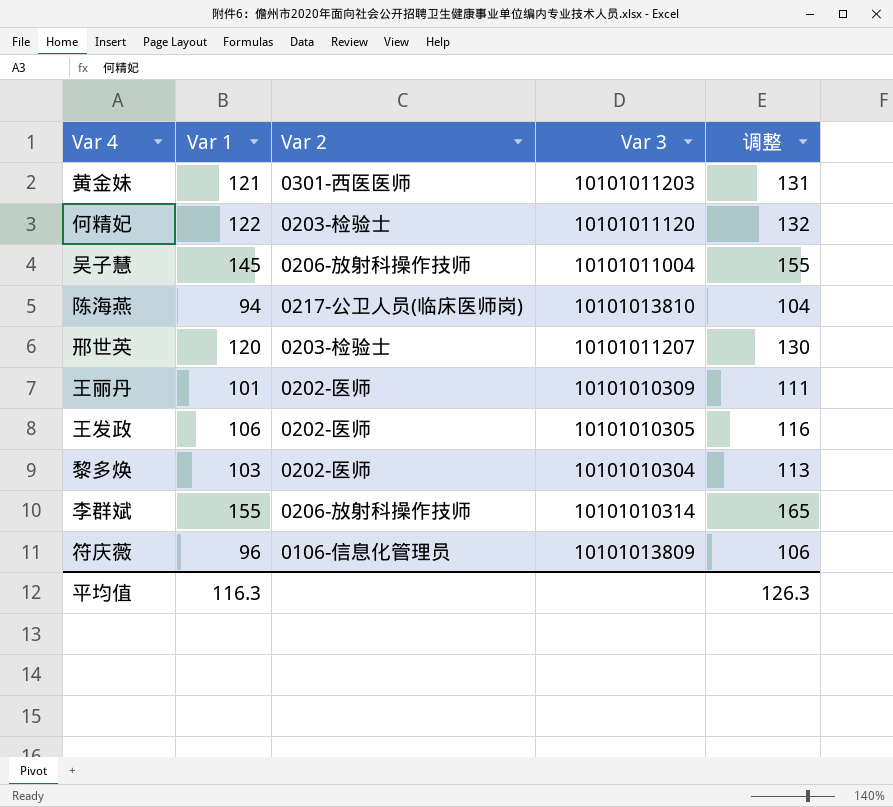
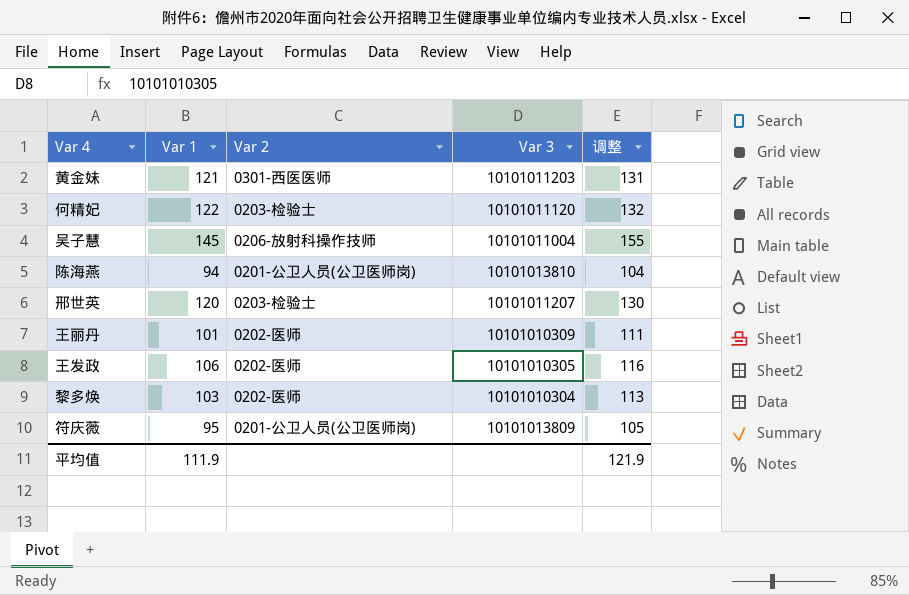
row 李群斌: 155 | 0206-放射科操作技师 | 10101010314 | 165 -> none
陈海燕 | Var 2: 0217-公卫人员(临床医师岗) -> 0201-公卫人员(公卫医师岗)
符庆薇 | Var 1: 96 -> 95
符庆薇 | Var 2: 0106-信息化管理员 -> 0201-公卫人员(公卫医师岗)
符庆薇 | 调整: 106 -> 105
平均值 | Var 1: 116.3 -> 111.9
平均值 | 调整: 126.3 -> 121.9

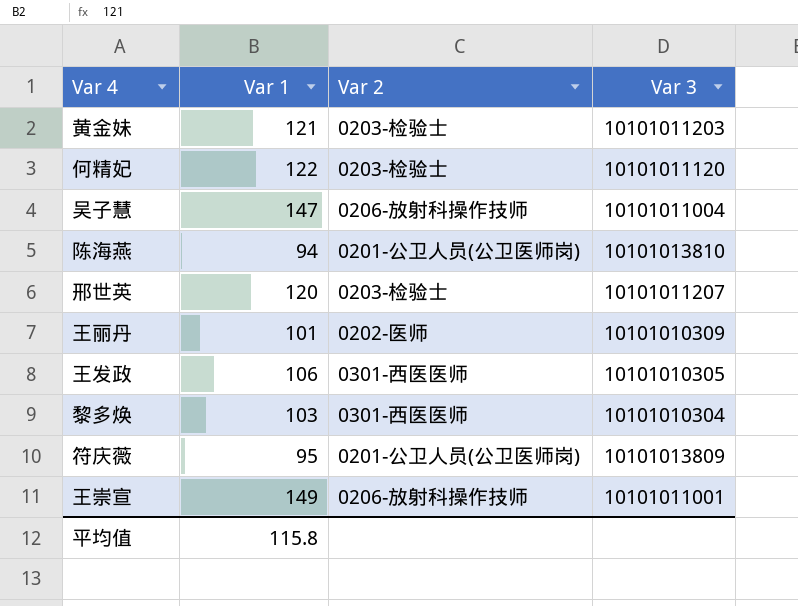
column 调整 | formula: [Var 1] + 10 -> none
黄金妹 | Var 2: 0301-西医医师 -> 0203-检验士
吴子慧 | Var 1: 145 -> 147
王发政 | Var 2: 0202-医师 -> 0301-西医医师
黎多焕 | Var 2: 0202-医师 -> 0301-西医医师
row 王崇宣: none -> 149 | 0206-放射科操作技师 | 10101011001
平均值 | Var 1: 111.9 -> 115.8

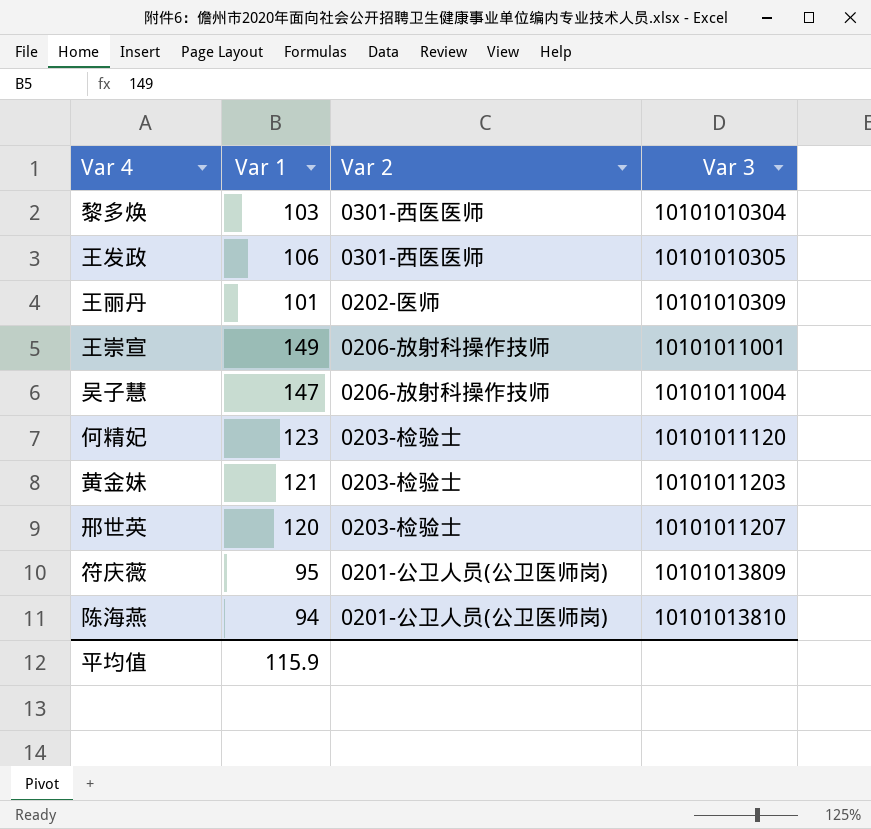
row order: none -> Var 3 ascending
何精妃 | Var 1: 122 -> 123
平均值 | Var 1: 115.8 -> 115.9

